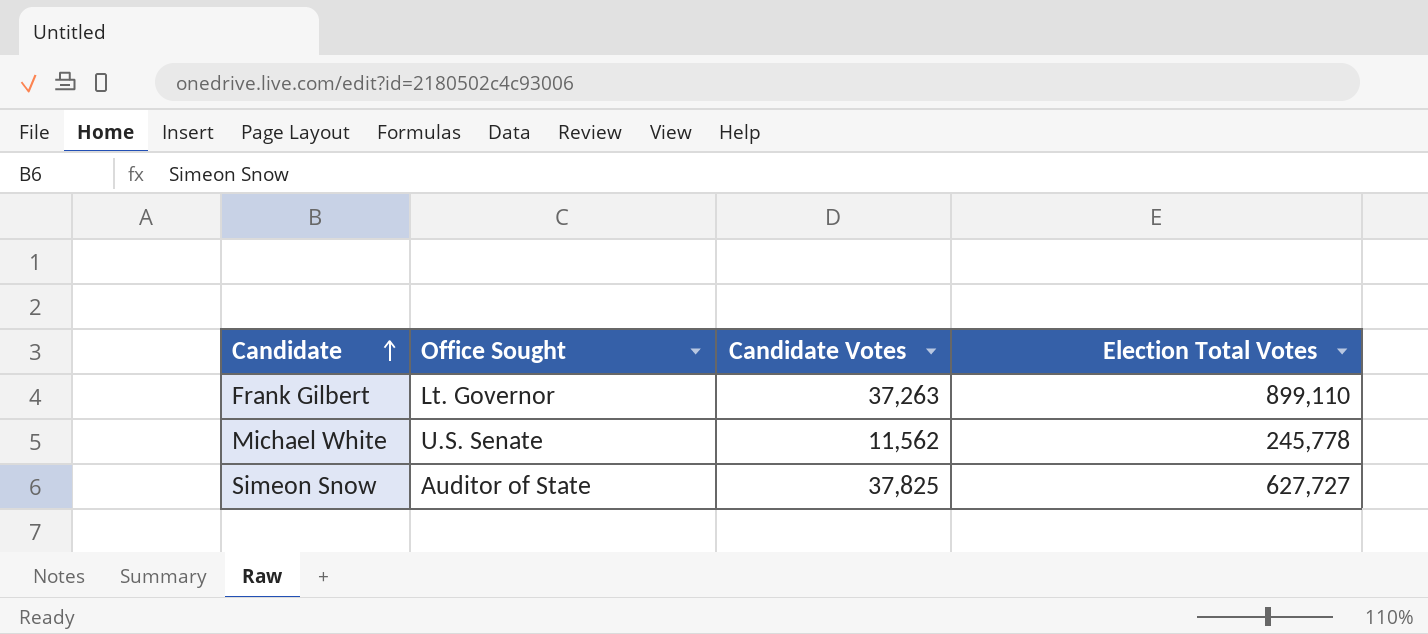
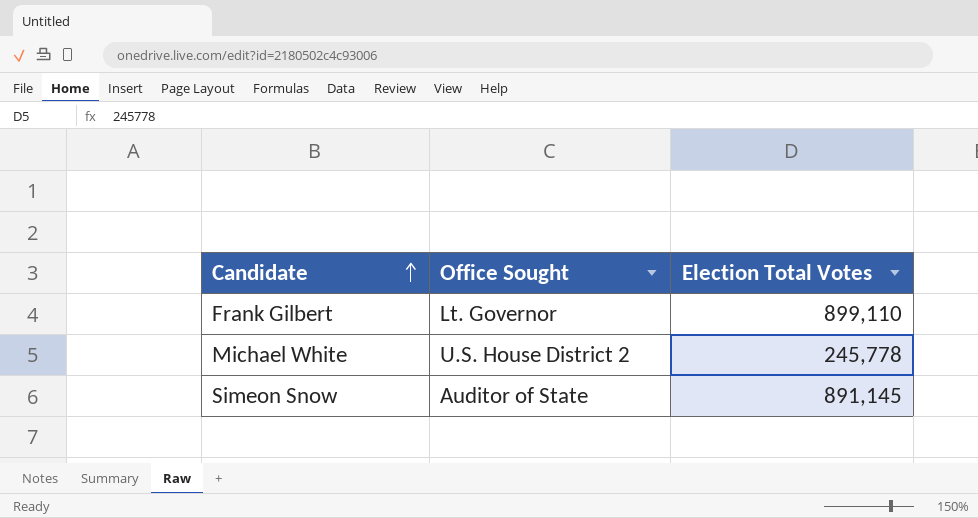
column Candidate Votes | position: 3 -> none
Michael White | Office Sought: U.S. Senate -> U.S. House District 2
Simeon Snow | Election Total Votes: 627,727 -> 891,145

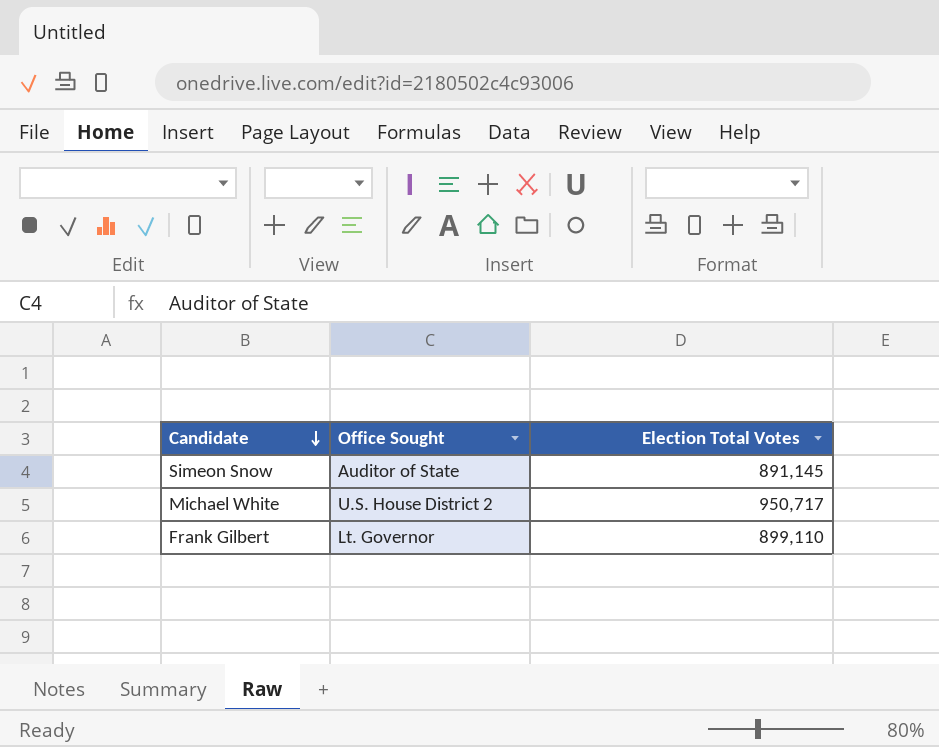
row order: Candidate ascending -> Candidate descending
Michael White | Election Total Votes: 245,778 -> 950,717

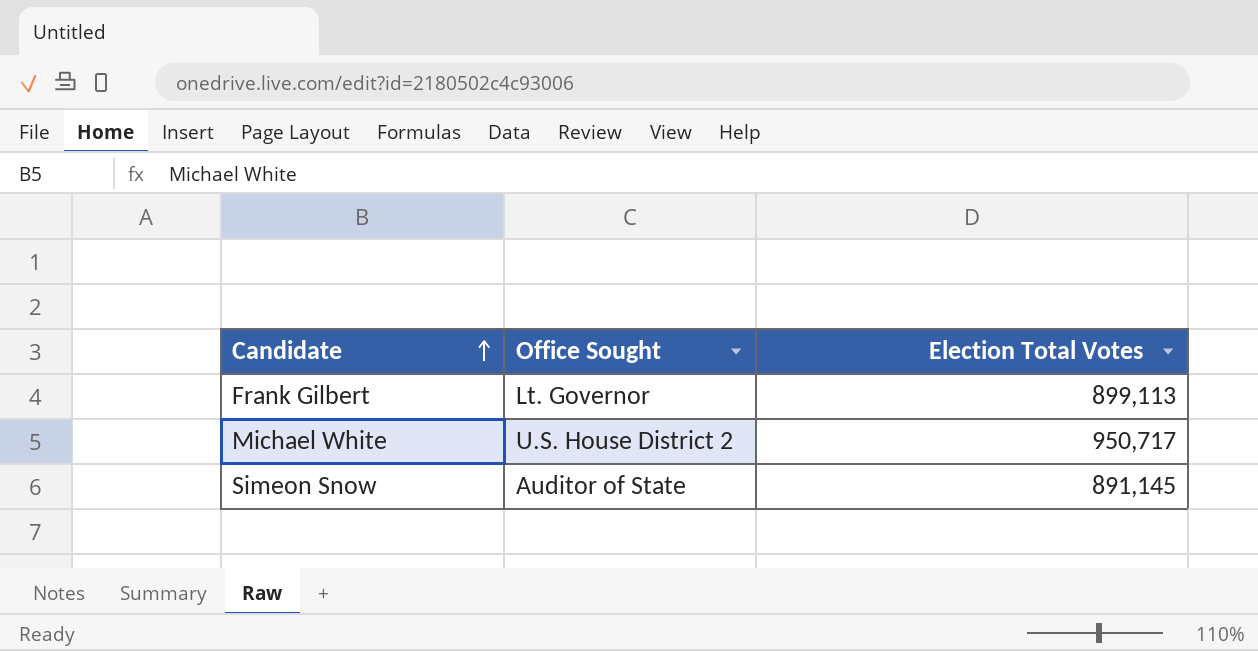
row order: Candidate descending -> Candidate ascending
Frank Gilbert | Election Total Votes: 899,110 -> 899,113

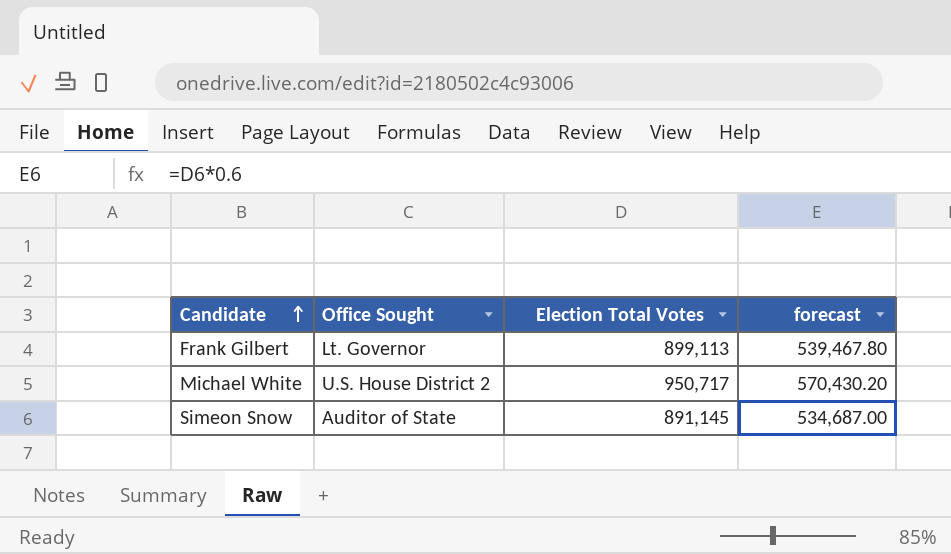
column forecast | formula: none -> [Election Total Votes] * 0.6

